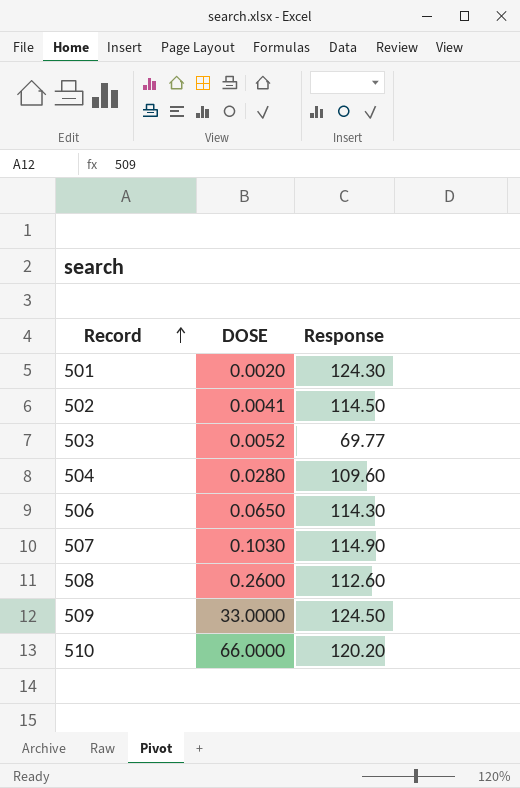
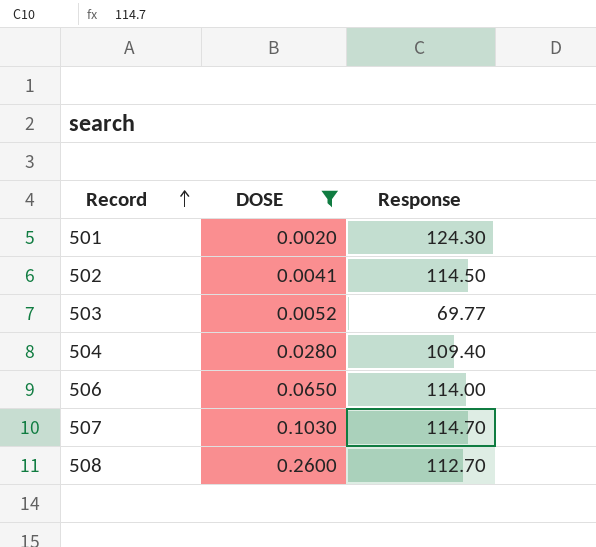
filter: none -> DOSE <= 0.2600
504 | Response: 109.60 -> 109.40
506 | Response: 114.30 -> 114.00
507 | Response: 114.90 -> 114.70
508 | Response: 112.60 -> 112.70

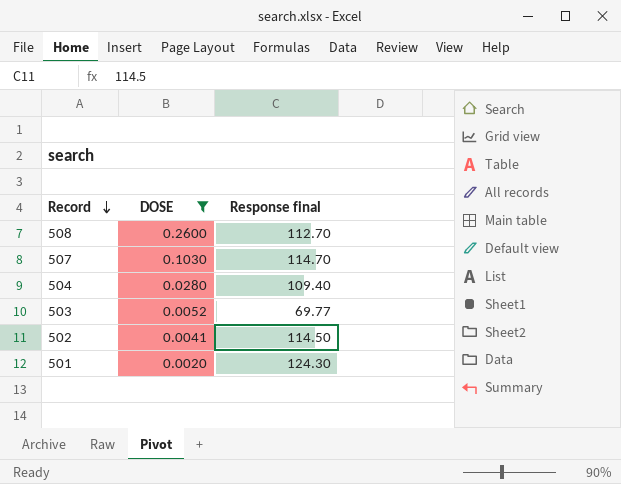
row order: Record ascending -> Record descending
column name: Response -> Response final
row 506: 0.0650 | 114.00 -> none

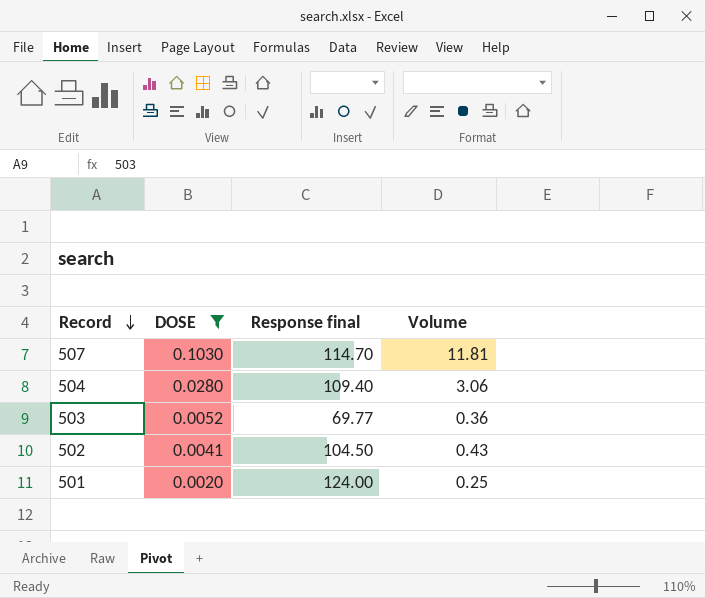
column Volume | formula: none -> [DOSE] * [Response final]
row 508: 0.2600 | 112.70 -> none
502 | Response final: 114.50 -> 104.50
501 | Response final: 124.30 -> 124.00

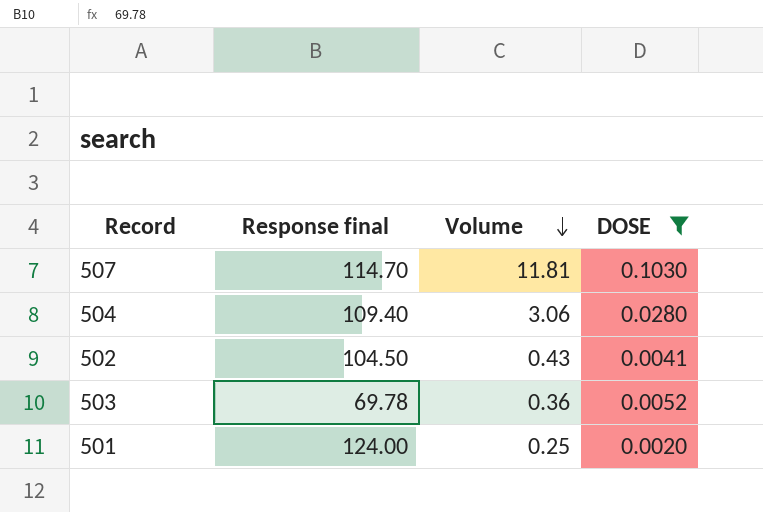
row order: Record descending -> Volume descending
column DOSE | position: 2 -> 4
503 | Response final: 69.77 -> 69.78

